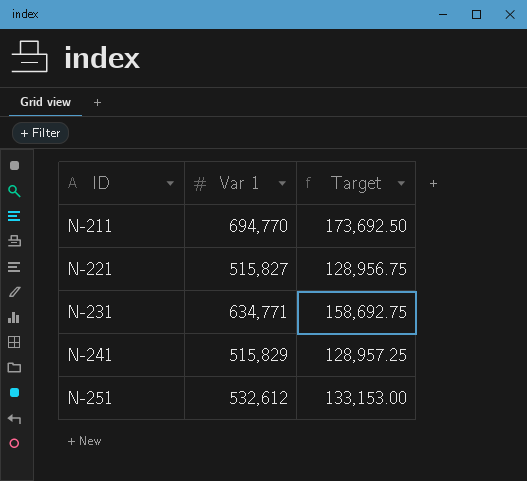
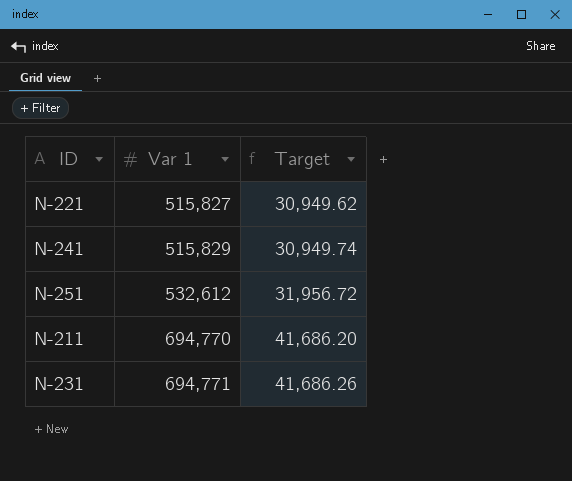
row order: ID ascending -> Var 1 ascending
column Target | formula: [Var 1] * 0.25 -> [Var 1] * 0.06
N-231 | Var 1: 634,771 -> 694,771

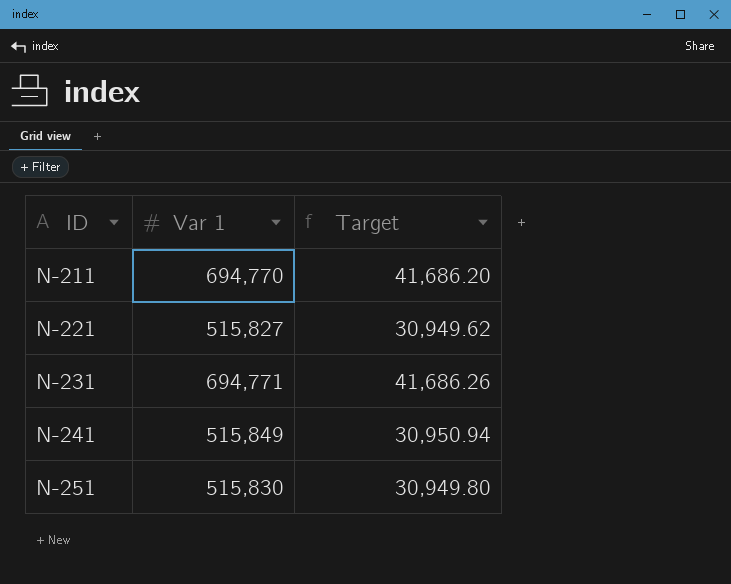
row order: Var 1 ascending -> ID ascending
N-241 | Var 1: 515,829 -> 515,849
N-241 | Target: 30,949.74 -> 30,950.94
N-251 | Var 1: 532,612 -> 515,830
N-251 | Target: 31,956.72 -> 30,949.80

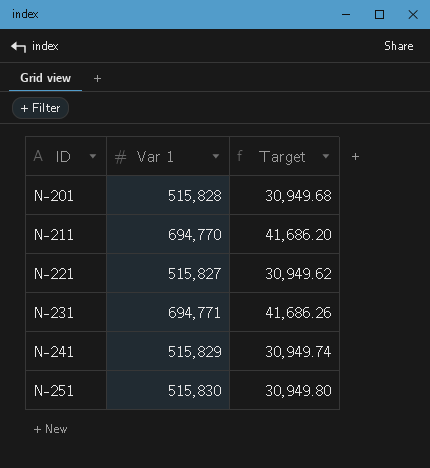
row N-201: none -> 515,828 | 30,949.68
N-241 | Var 1: 515,849 -> 515,829
N-241 | Target: 30,950.94 -> 30,949.74

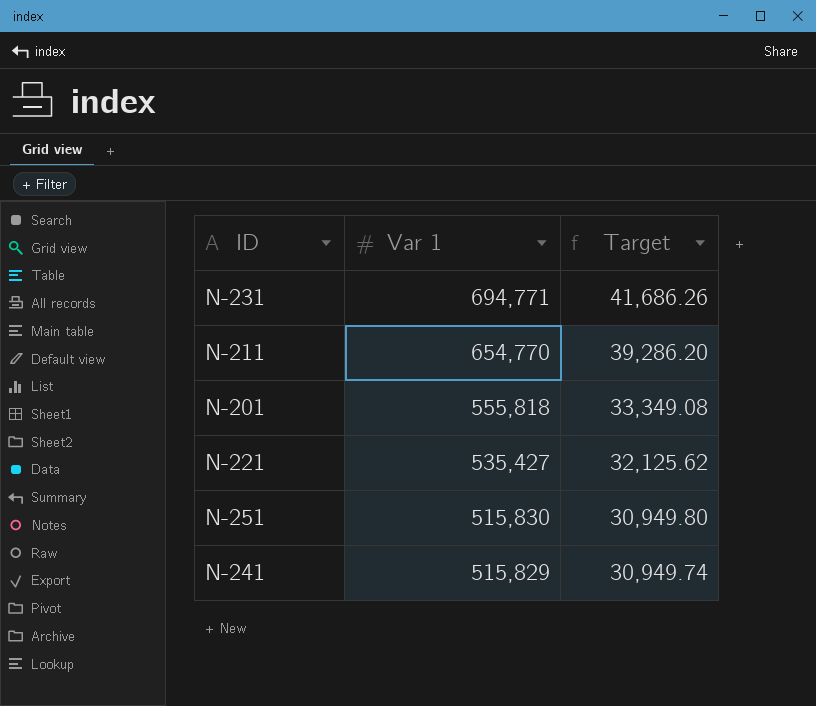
row order: ID ascending -> Var 1 descending
N-211 | Var 1: 694,770 -> 654,770
N-211 | Target: 41,686.20 -> 39,286.20
N-201 | Var 1: 515,828 -> 555,818
N-201 | Target: 30,949.68 -> 33,349.08
N-221 | Var 1: 515,827 -> 535,427
N-221 | Target: 30,949.62 -> 32,125.62

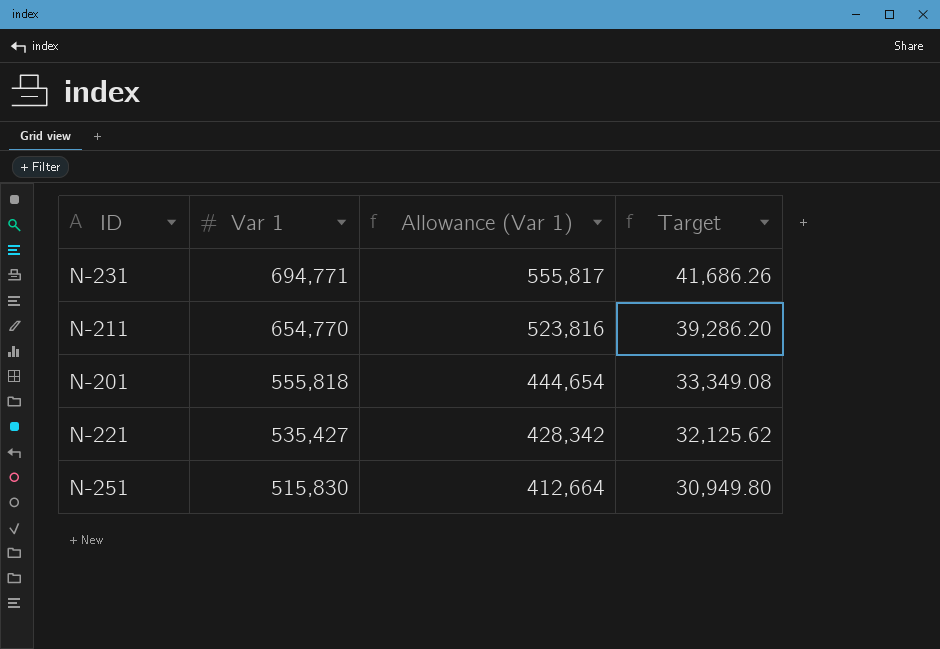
column Allowance (Var 1) | formula: none -> [Var 1] * 0.8
row N-241: 515,829 | 30,949.74 -> none

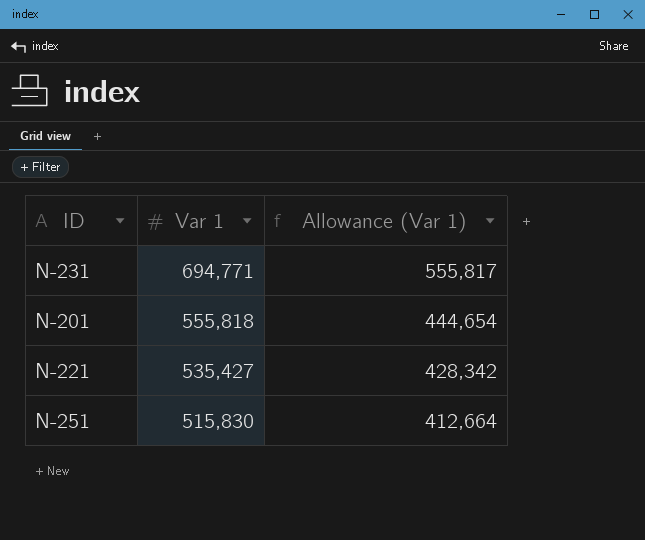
column Target | formula: [Var 1] * 0.06 -> none
row N-211: 654,770 | 523,816 | 39,286.20 -> none

